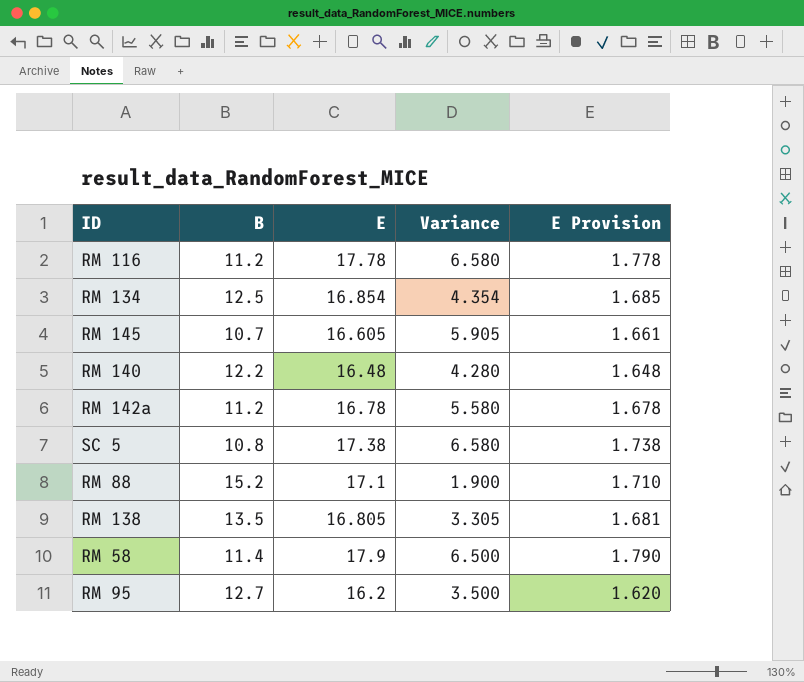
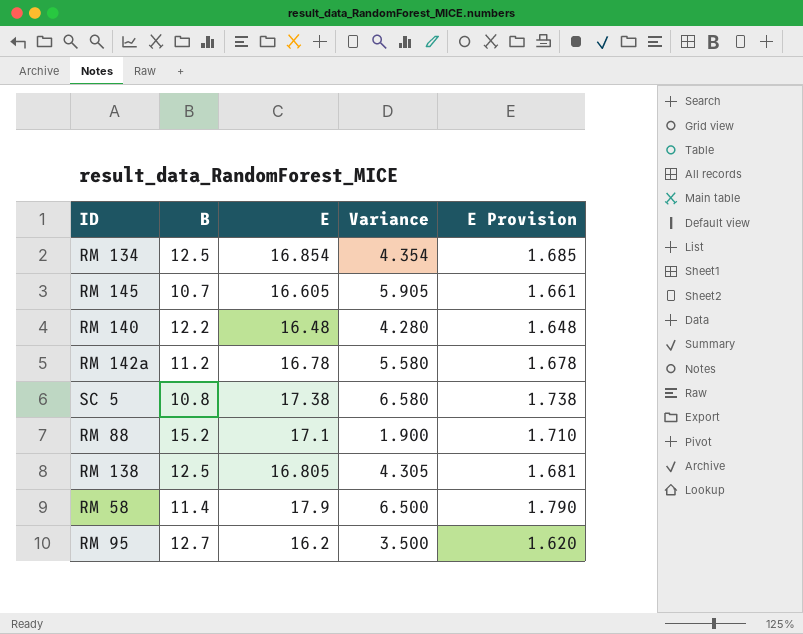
row RM 116: 11.2 | 17.78 | 6.580 | 1.778 -> none
RM 138 | B: 13.5 -> 12.5
RM 138 | Variance: 3.305 -> 4.305

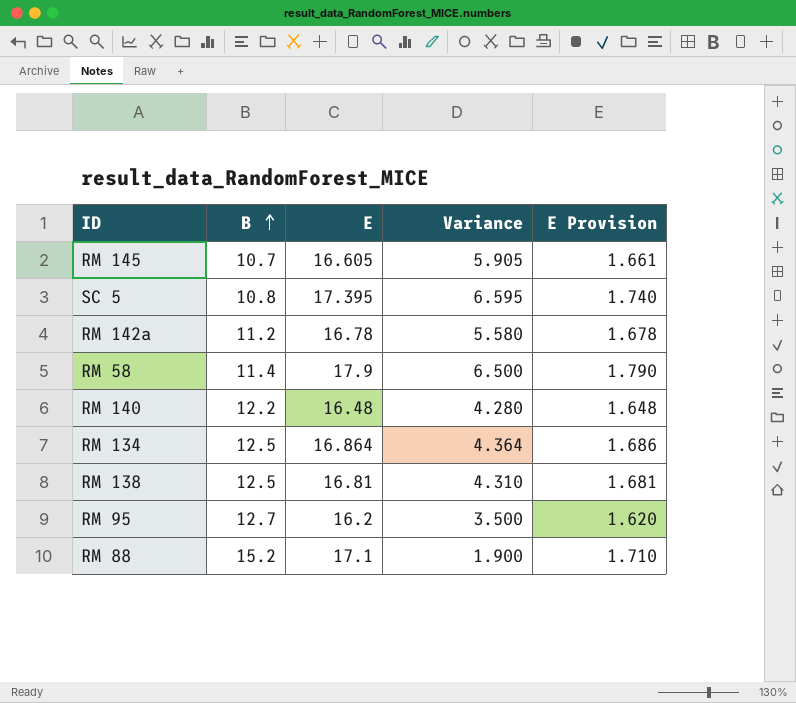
row order: none -> B ascending
SC 5 | E: 17.38 -> 17.395
SC 5 | Variance: 6.580 -> 6.595
SC 5 | E Provision: 1.738 -> 1.740
RM 134 | E: 16.854 -> 16.864
RM 134 | Variance: 4.354 -> 4.364
RM 134 | E Provision: 1.685 -> 1.686
RM 138 | E: 16.805 -> 16.81
RM 138 | Variance: 4.305 -> 4.310

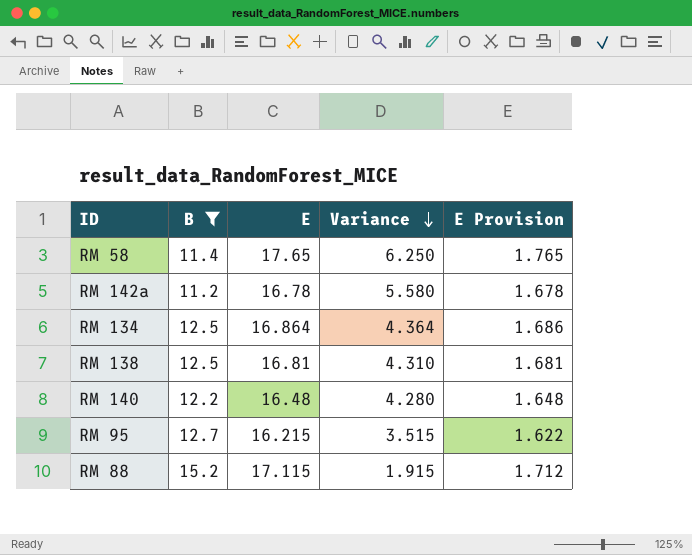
filter: none -> B >= 11.2
row order: B ascending -> Variance descending
RM 58 | E: 17.9 -> 17.65
RM 58 | Variance: 6.500 -> 6.250
RM 58 | E Provision: 1.790 -> 1.765
RM 95 | E: 16.2 -> 16.215
RM 95 | Variance: 3.500 -> 3.515
RM 95 | E Provision: 1.620 -> 1.622
RM 88 | E: 17.1 -> 17.115
RM 88 | Variance: 1.900 -> 1.915
RM 88 | E Provision: 1.710 -> 1.712

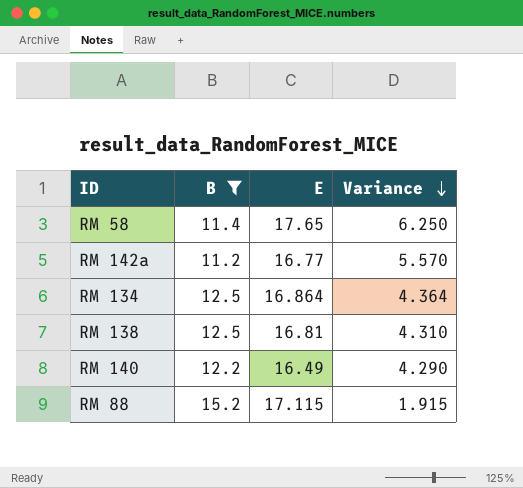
column E Provision | formula: [E] * 0.1 -> none
row RM 95: 12.7 | 16.215 | 3.515 | 1.622 -> none
RM 142a | E: 16.78 -> 16.77
RM 142a | Variance: 5.580 -> 5.570
RM 140 | E: 16.48 -> 16.49
RM 140 | Variance: 4.280 -> 4.290

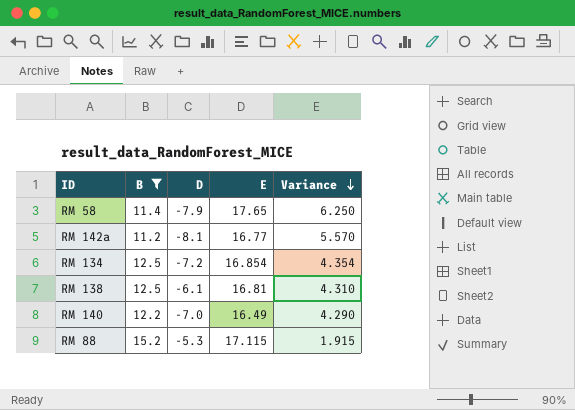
column D | position: none -> 3
RM 134 | E: 16.864 -> 16.854
RM 134 | Variance: 4.364 -> 4.354

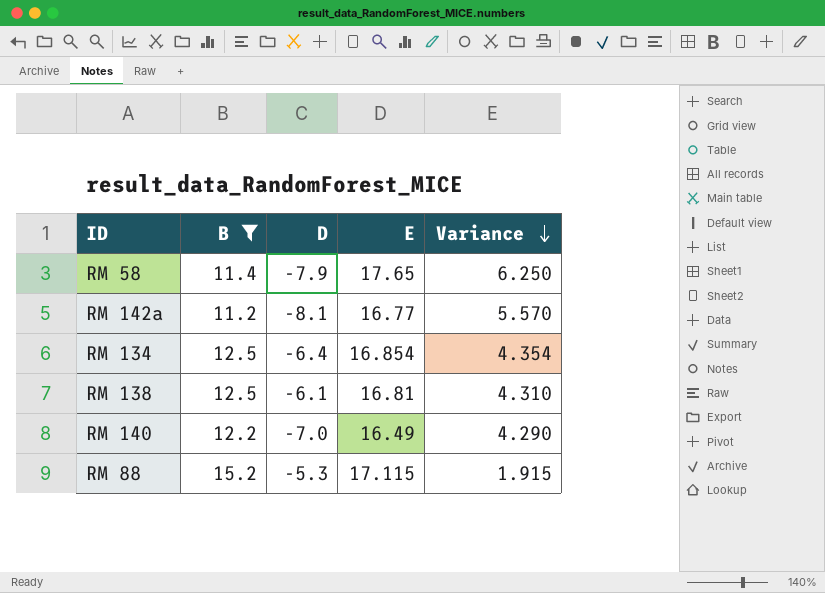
RM 134 | D: -7.2 -> -6.4

